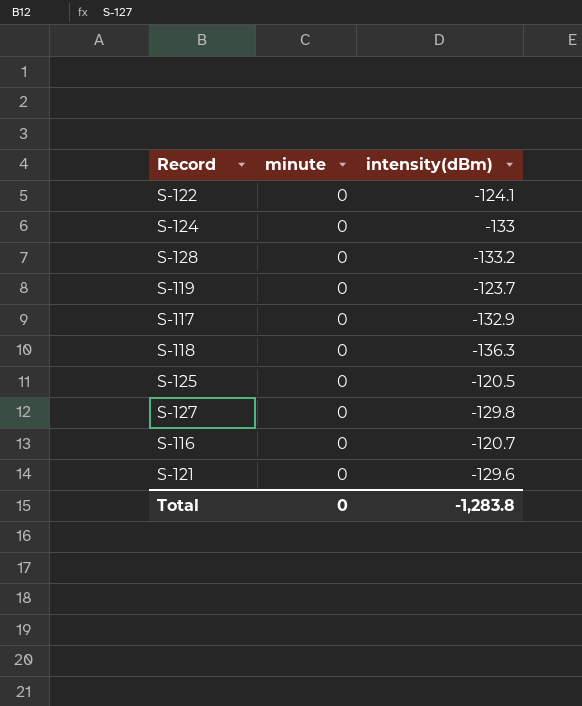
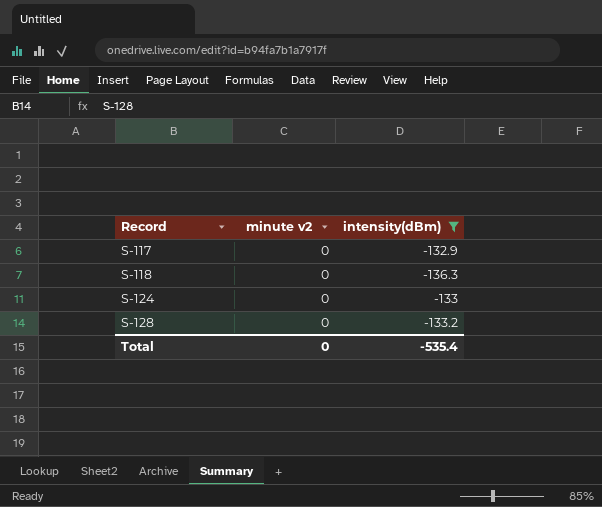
filter: none -> intensity(dBm) <= -132.9
row order: none -> Record ascending
column name: minute -> minute v2
Total | intensity(dBm): -1,283.8 -> -535.4

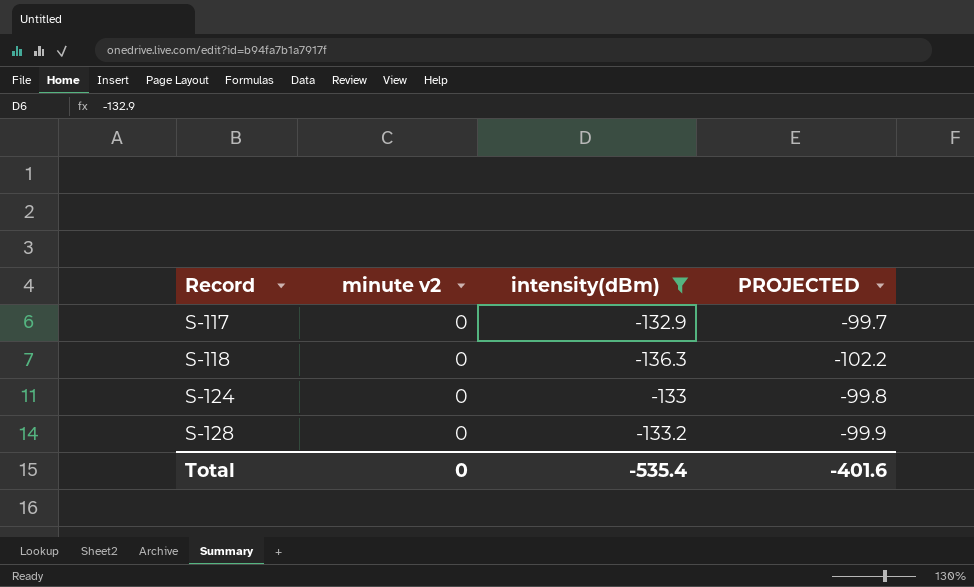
column PROJECTED | formula: none -> [intensity(dBm)] * 0.75

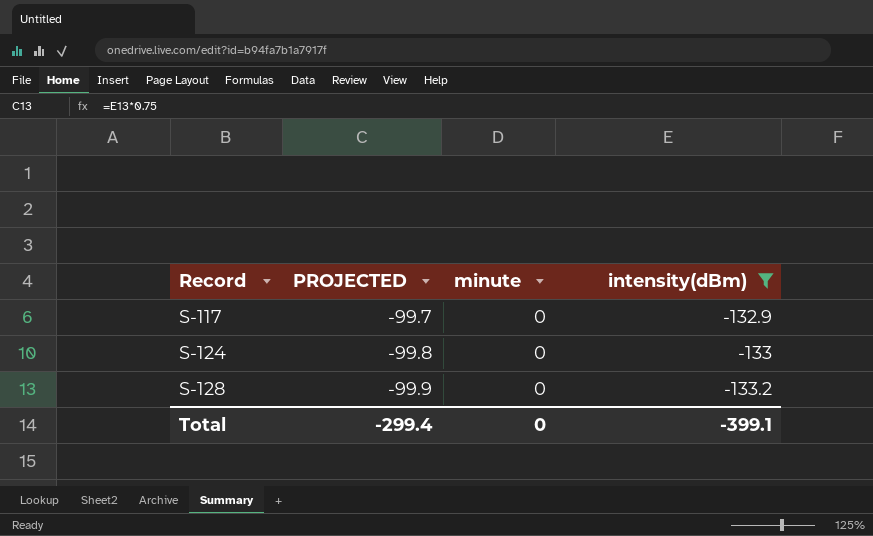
column PROJECTED | position: 4 -> 2
column name: minute v2 -> minute
row S-118: 0 | -136.3 | -102.2 -> none
Total | PROJECTED: -401.6 -> -299.4
Total | intensity(dBm): -535.4 -> -399.1

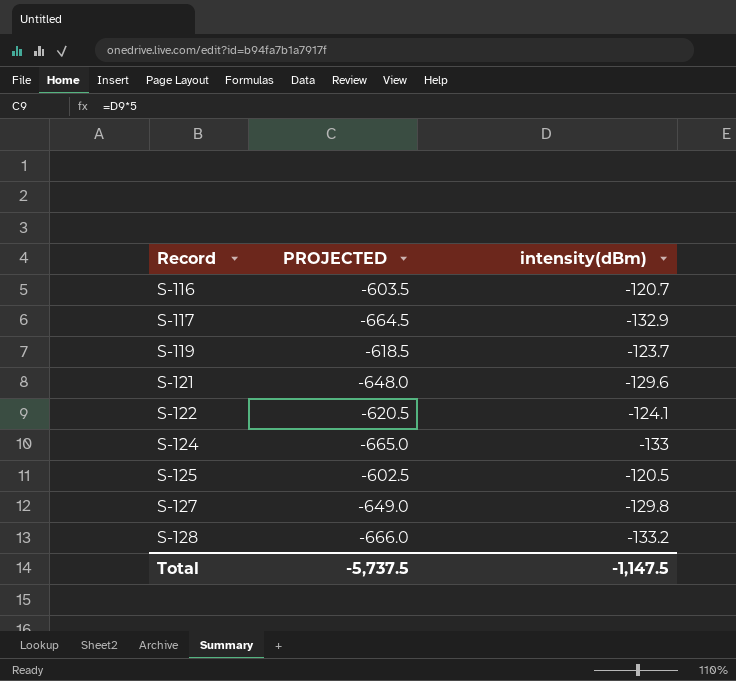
filter: intensity(dBm) <= -132.9 -> none
column minute | position: 3 -> none
column PROJECTED | formula: [intensity(dBm)] * 0.75 -> [intensity(dBm)] * 5
Total | PROJECTED: -299.4 -> -5,737.5
Total | intensity(dBm): -399.1 -> -1,147.5

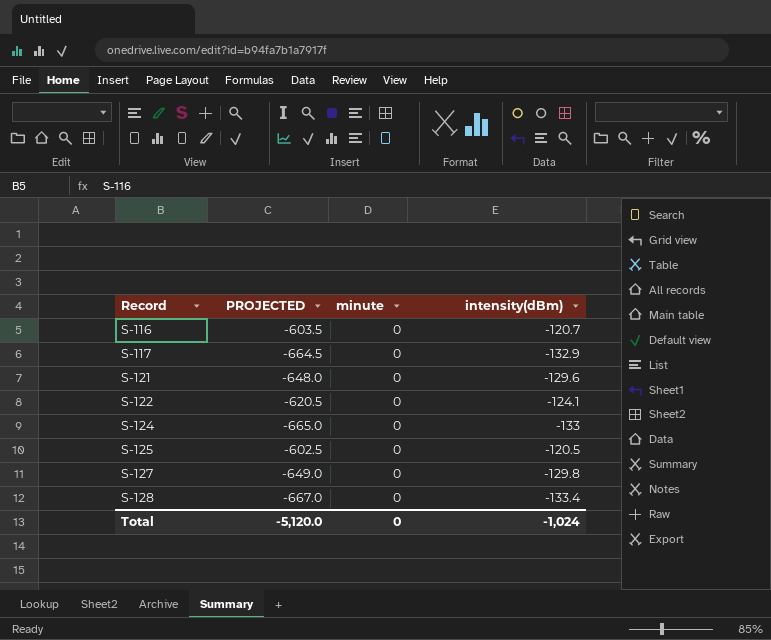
column minute | position: none -> 3
row S-119: -618.5 | -123.7 -> none
S-128 | PROJECTED: -666.0 -> -667.0
S-128 | intensity(dBm): -133.2 -> -133.4
Total | PROJECTED: -5,737.5 -> -5,120.0
Total | intensity(dBm): -1,147.5 -> -1,024

